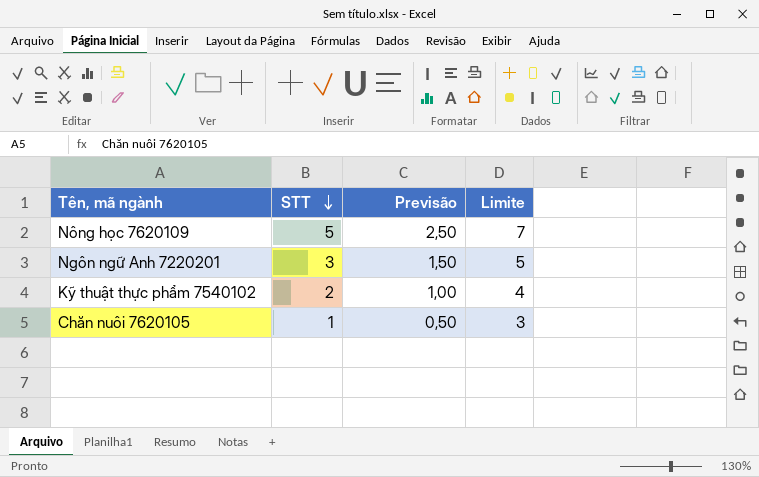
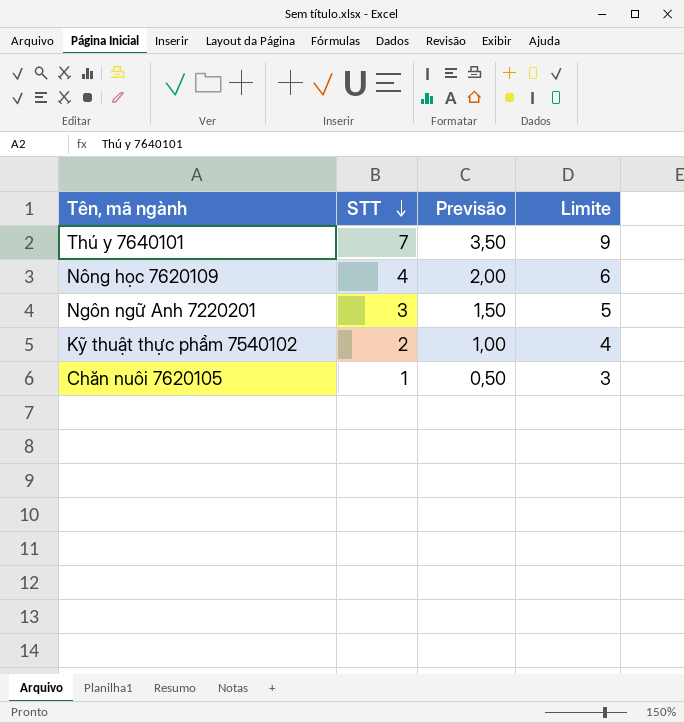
row Thú y 7640101: none -> 7 | 3,50 | 9
Nông học 7620109 | STT: 5 -> 4
Nông học 7620109 | Previsão: 2,50 -> 2,00
Nông học 7620109 | Limite: 7 -> 6

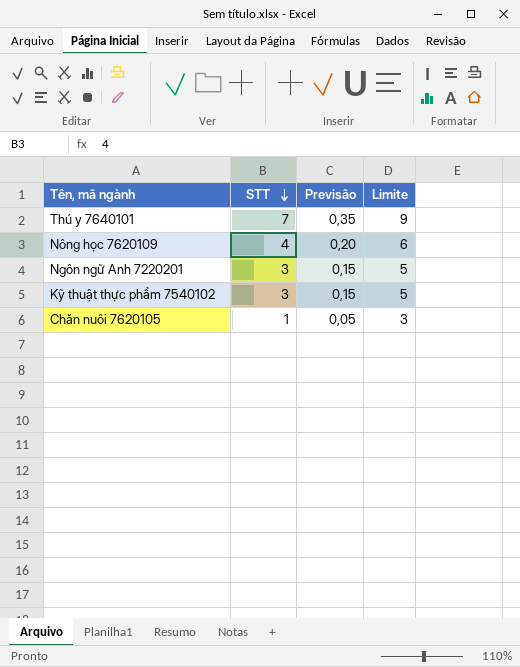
column Previsão | formula: [STT] * 0,5 -> [STT] * 0,05
Kỹ thuật thực phẩm 7540102 | STT: 2 -> 3
Kỹ thuật thực phẩm 7540102 | Limite: 4 -> 5

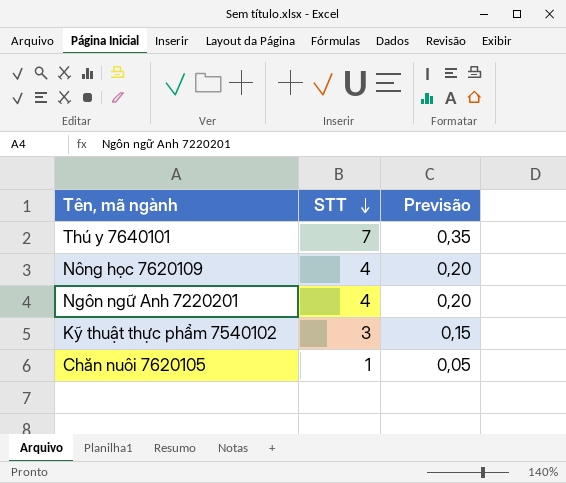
column Limite | formula: [STT] + 2 -> none
Ngôn ngữ Anh 7220201 | STT: 3 -> 4
Ngôn ngữ Anh 7220201 | Previsão: 0,15 -> 0,20

